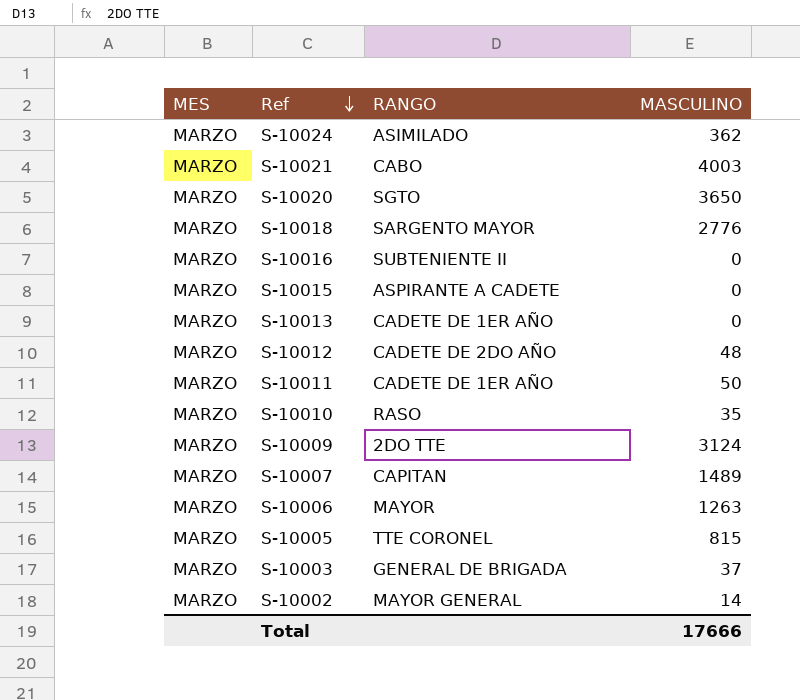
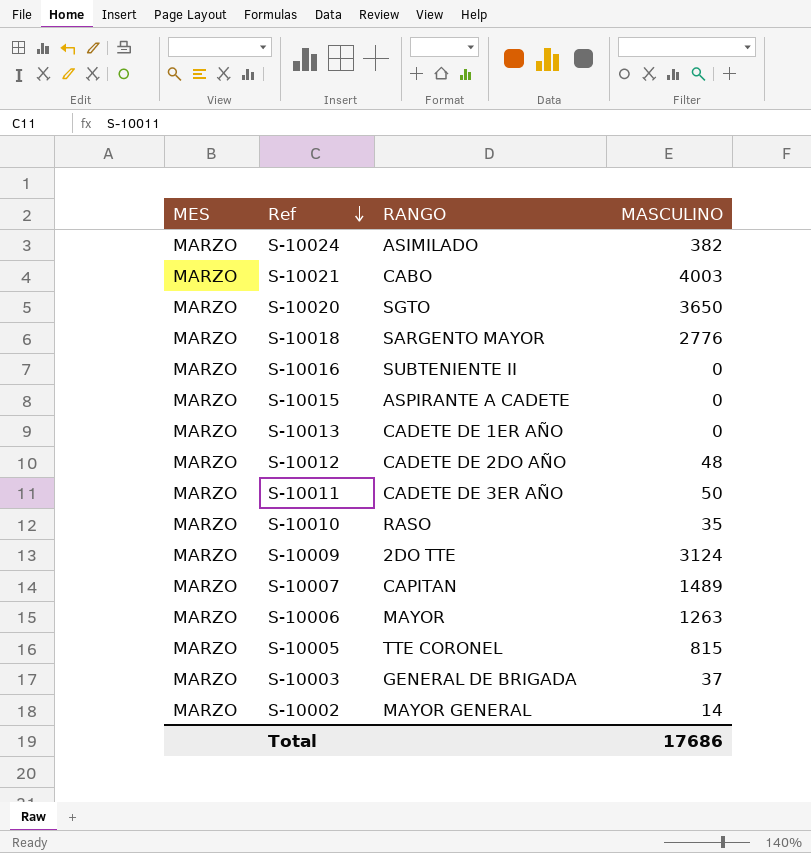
S-10024 | MASCULINO: 362 -> 382
S-10011 | RANGO: CADETE DE 1ER AÑO -> CADETE DE 3ER AÑO
Total | MASCULINO: 17666 -> 17686

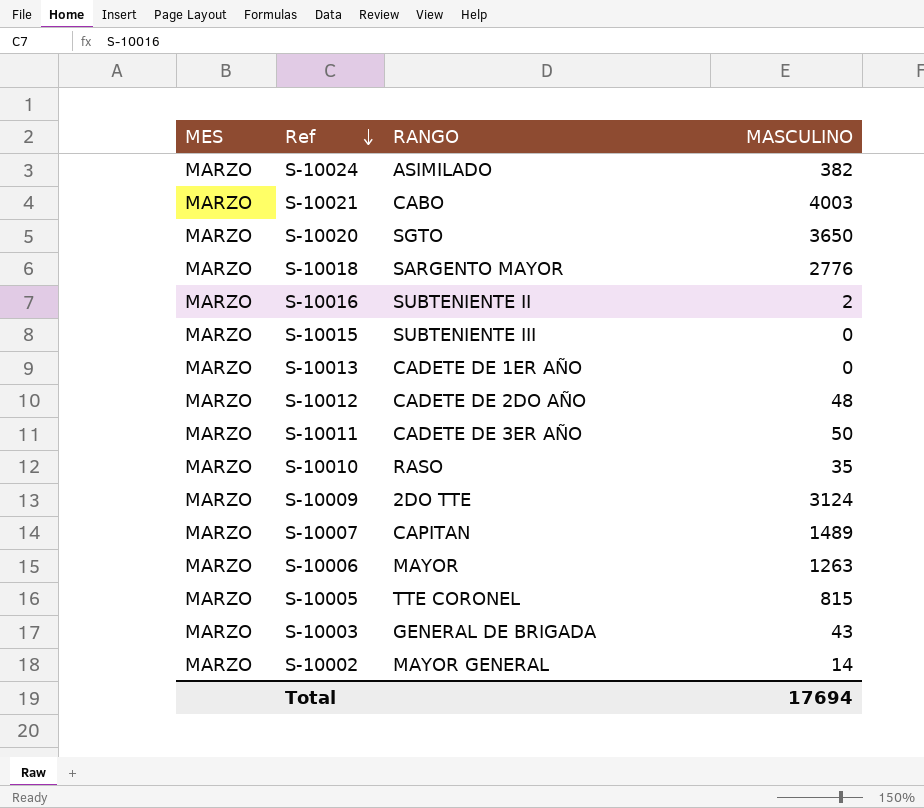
S-10016 | MASCULINO: 0 -> 2
S-10015 | RANGO: ASPIRANTE A CADETE -> SUBTENIENTE III
S-10003 | MASCULINO: 37 -> 43
Total | MASCULINO: 17686 -> 17694

